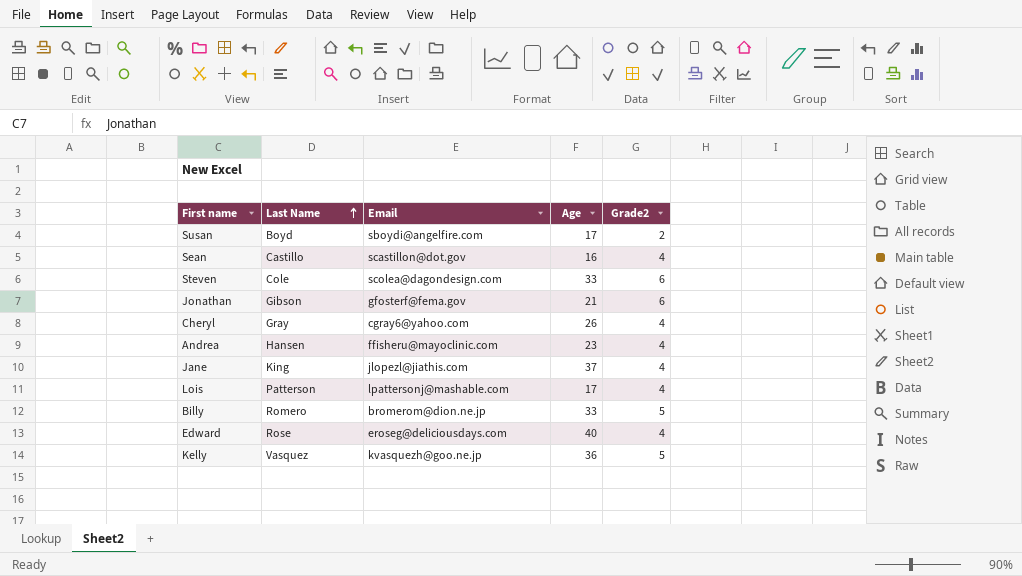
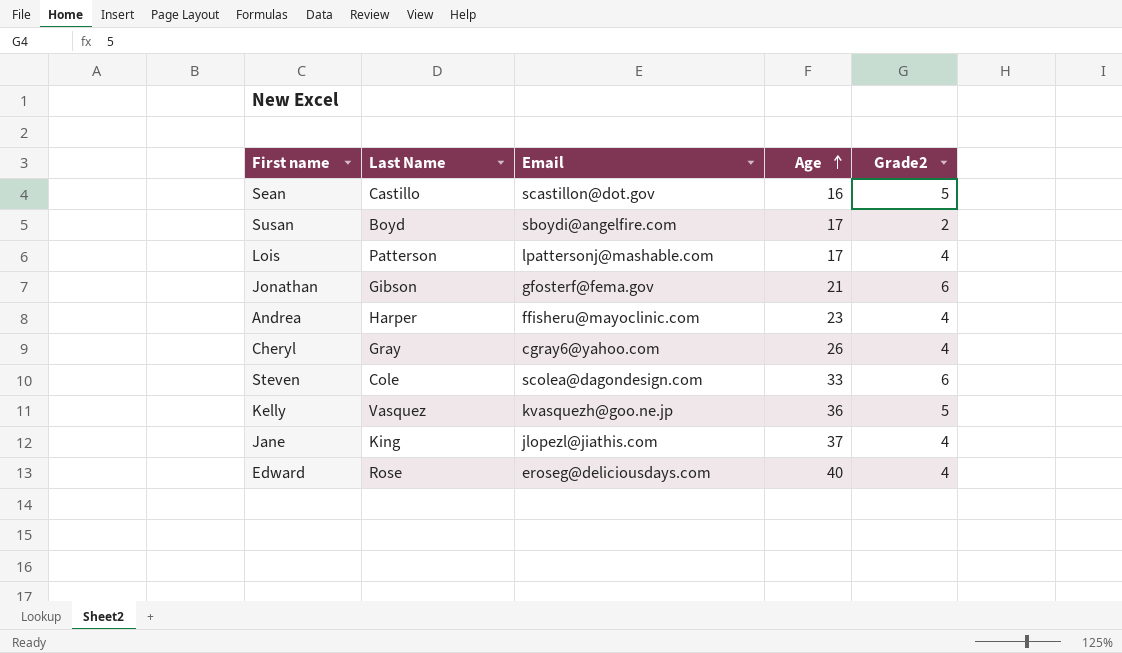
row order: Last Name ascending -> Age ascending
row Billy: Romero | bromerom@dion.ne.jp | 33 | 5 -> none
Sean | Grade2: 4 -> 5
Andrea | Last Name: Hansen -> Harper

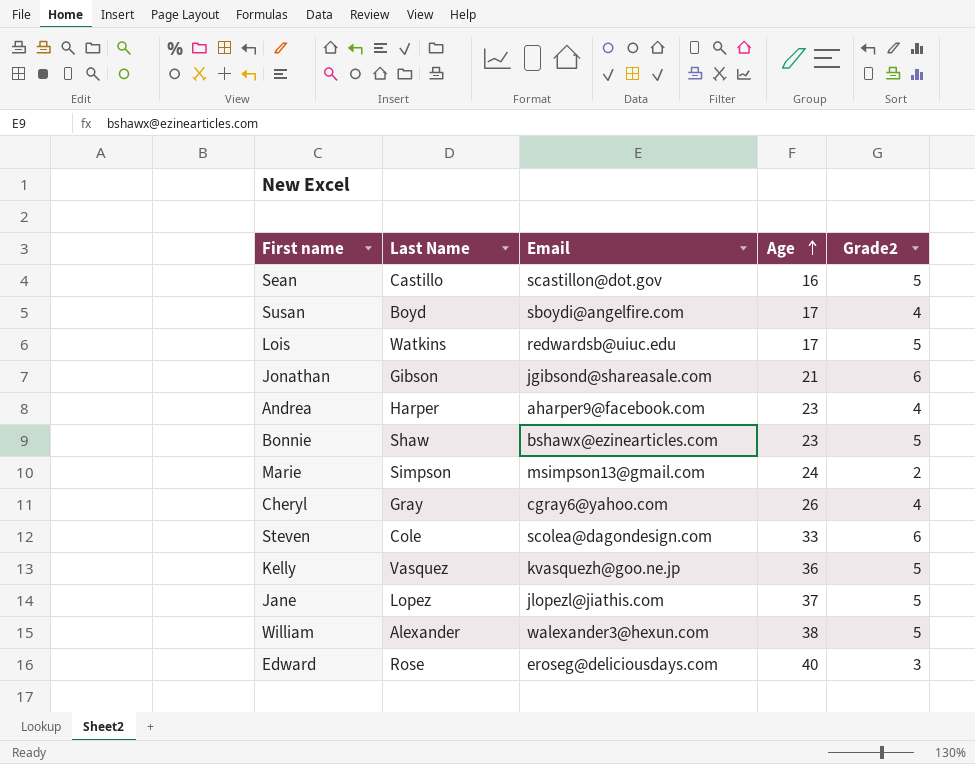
Susan | Grade2: 2 -> 4
Lois | Last Name: Patterson -> Watkins
Lois | Email: lpattersonj@mashable.com -> redwardsb@uiuc.edu
Lois | Grade2: 4 -> 5
Jonathan | Email: gfosterf@fema.gov -> jgibsond@shareasale.com
Andrea | Email: ffisheru@mayoclinic.com -> aharper9@facebook.com
row Bonnie: none -> Shaw | bshawx@ezinearticles.com | 23 | 5
row Marie: none -> Simpson | msimpson13@gmail.com | 24 | 2
Jane | Last Name: King -> Lopez
Jane | Grade2: 4 -> 5
row William: none -> Alexander | walexander3@hexun.com | 38 | 5
Edward | Grade2: 4 -> 3

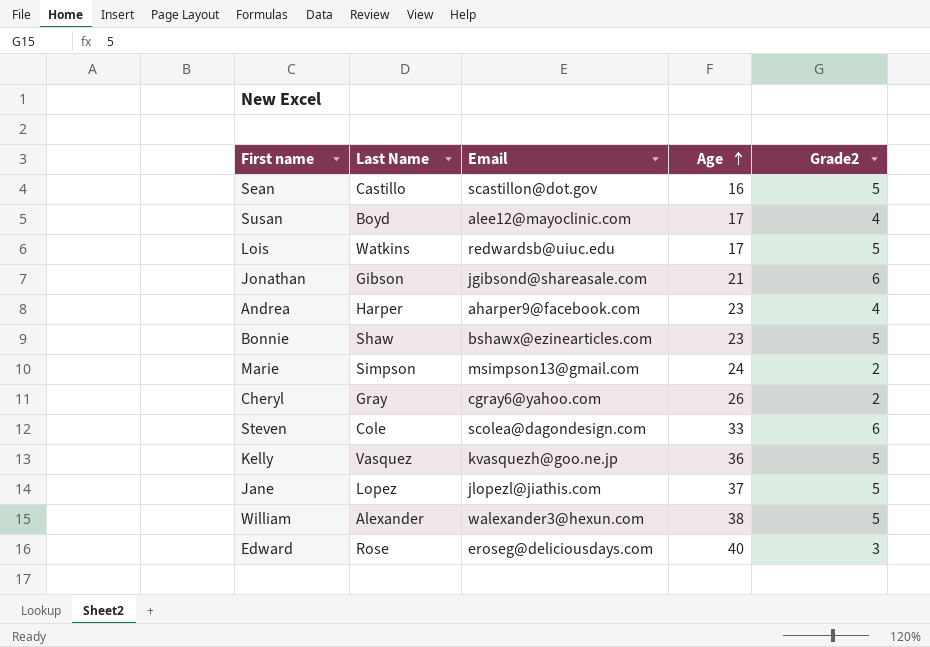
Susan | Email: sboydi@angelfire.com -> alee12@mayoclinic.com
Cheryl | Grade2: 4 -> 2

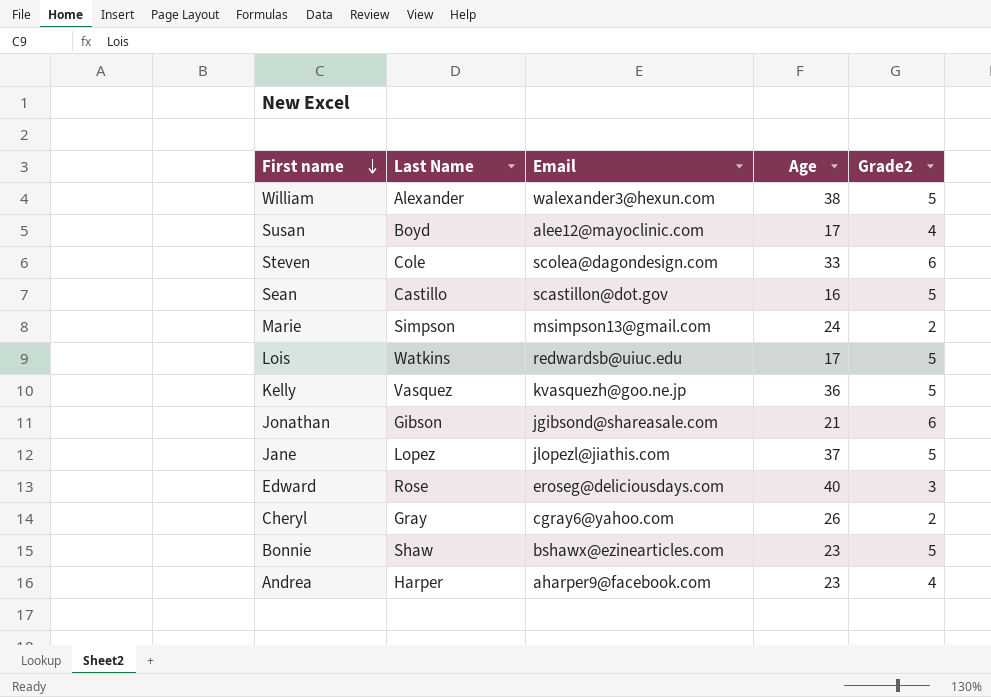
row order: Age ascending -> First name descending

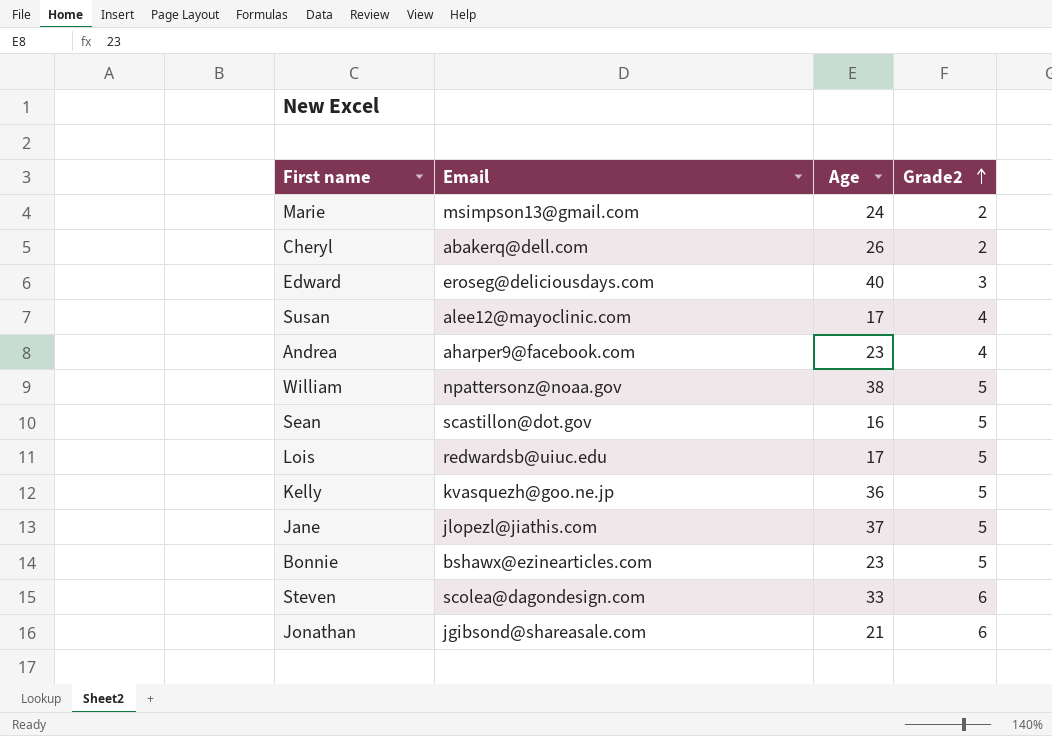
row order: First name descending -> Grade2 ascending
column Last Name | position: 2 -> none
Cheryl | Email: cgray6@yahoo.com -> abakerq@dell.com
William | Email: walexander3@hexun.com -> npattersonz@noaa.gov

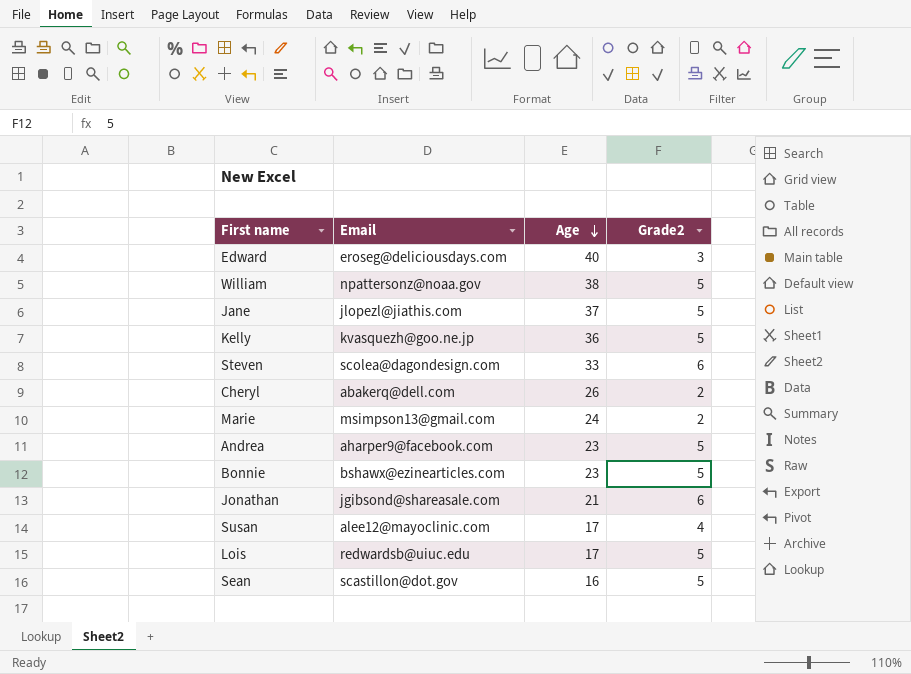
row order: Grade2 ascending -> Age descending
Andrea | Grade2: 4 -> 5

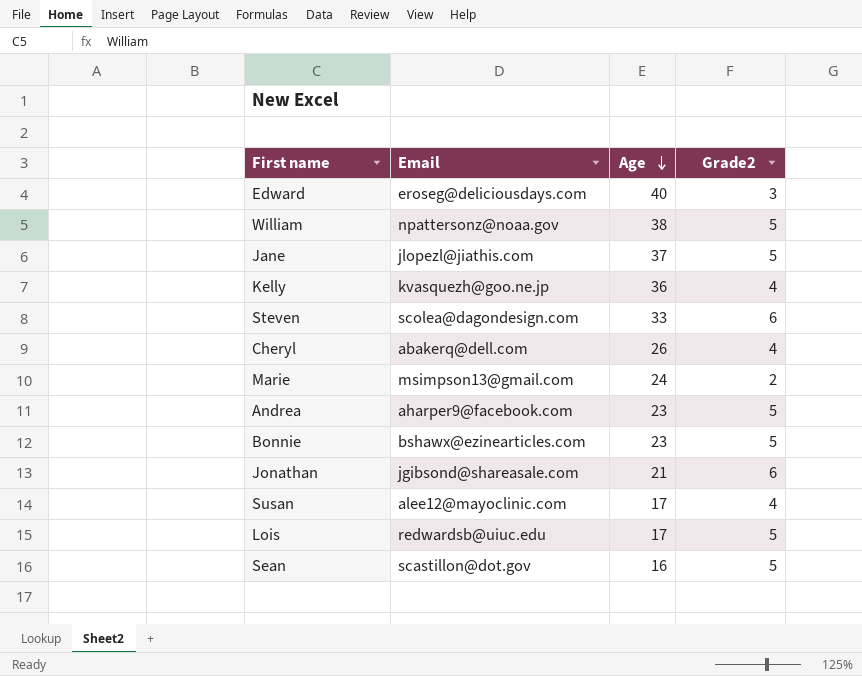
Kelly | Grade2: 5 -> 4
Cheryl | Grade2: 2 -> 4

